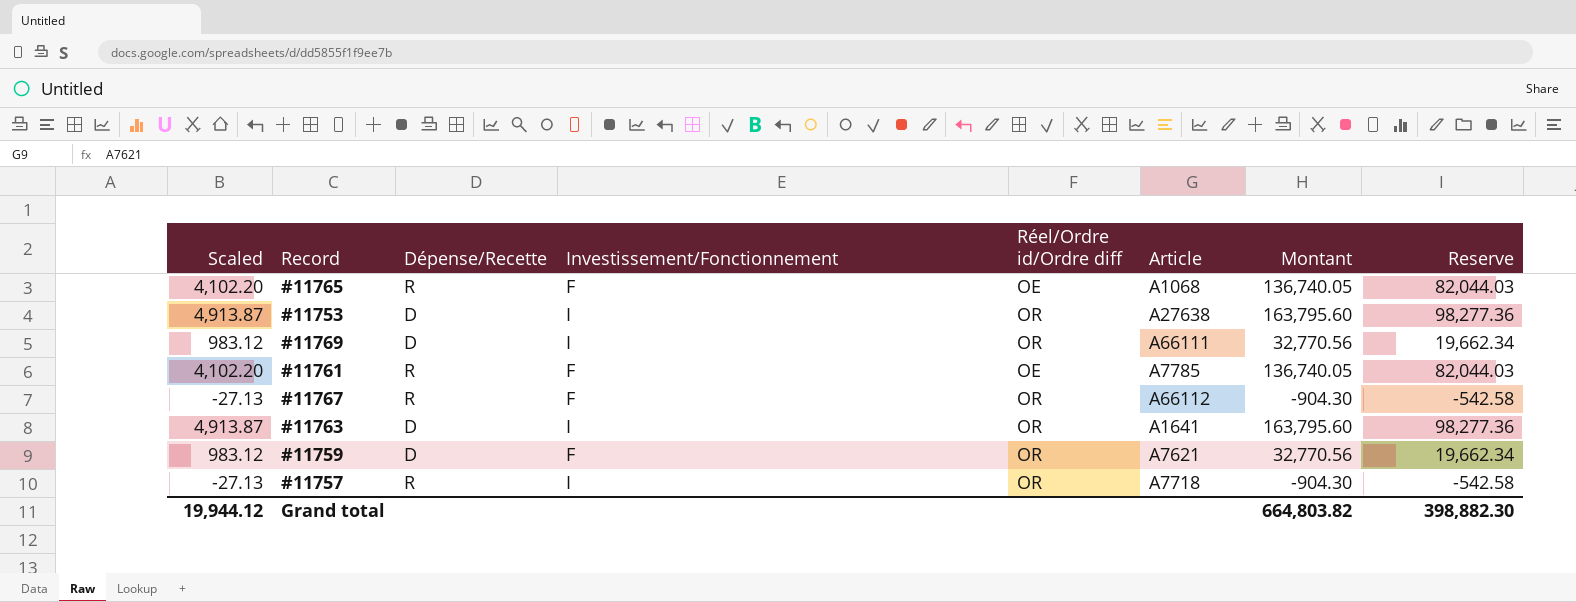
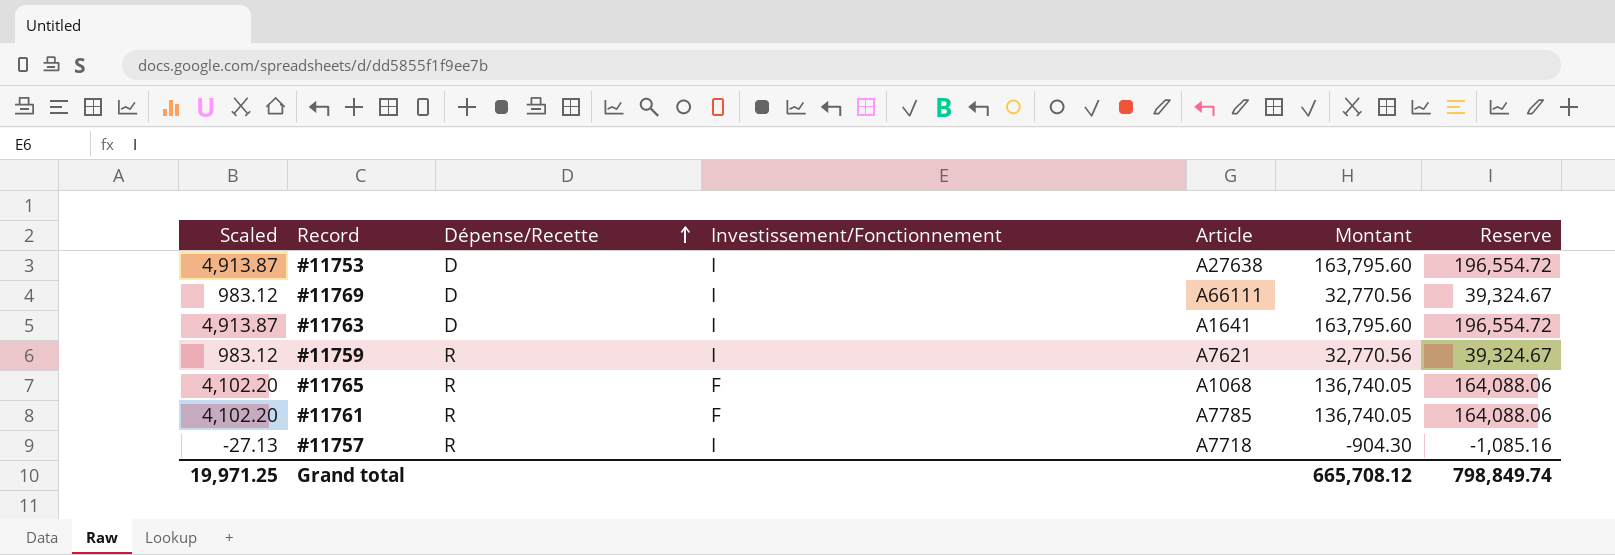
row order: none -> Dépense/Recette ascending
column Réel/Ordre id/Ordre diff | position: 5 -> none
column Reserve | formula: [Montant] * 0.6 -> [Montant] * 1.2
row #11767: -27.13 | R | F | OR | A66112 | -904.30 | -542.58 -> none
#11759 | Dépense/Recette: D -> R
#11759 | Investissement/Fonctionnement: F -> I
Grand total | Scaled: 19,944.12 -> 19,971.25
Grand total | Montant: 664,803.82 -> 665,708.12
Grand total | Reserve: 398,882.30 -> 798,849.74

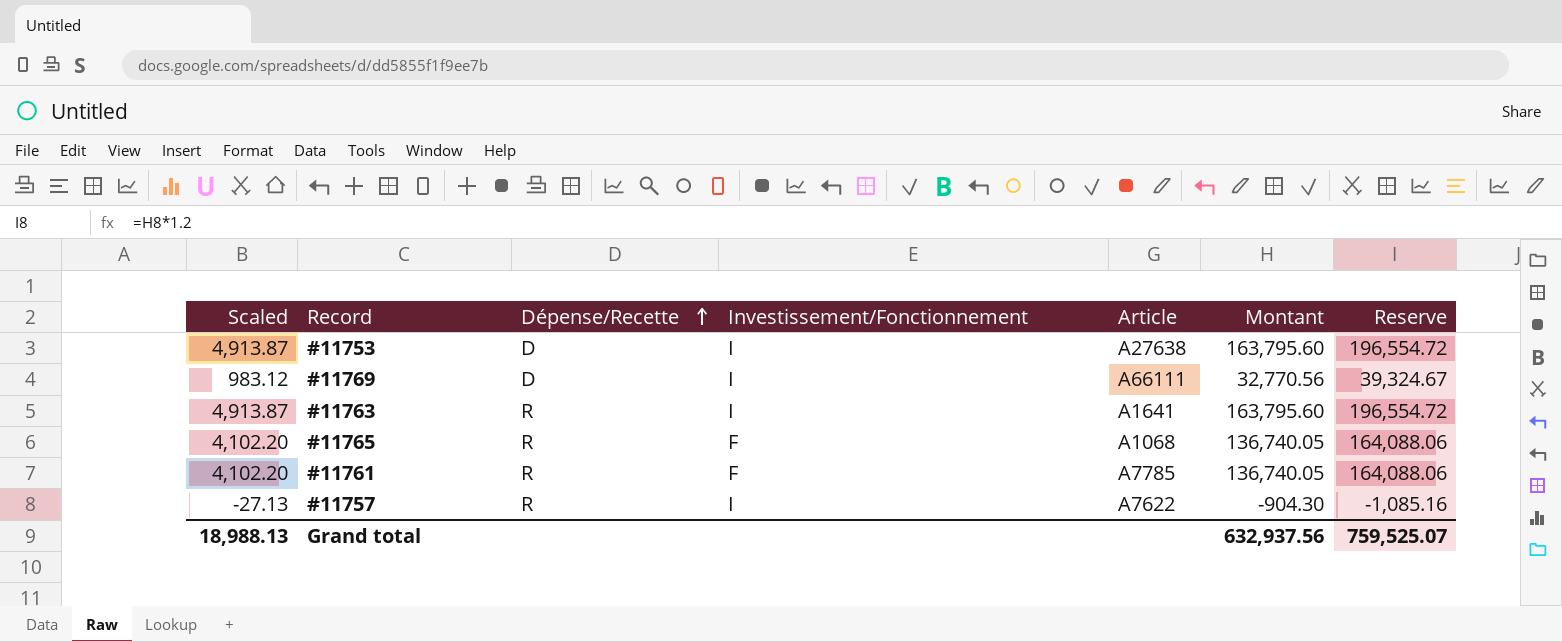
row #11759: 983.12 | R | I | A7621 | 32,770.56 | 39,324.67 -> none
#11763 | Dépense/Recette: D -> R
#11757 | Article: A7718 -> A7622
Grand total | Scaled: 19,971.25 -> 18,988.13
Grand total | Montant: 665,708.12 -> 632,937.56
Grand total | Reserve: 798,849.74 -> 759,525.07

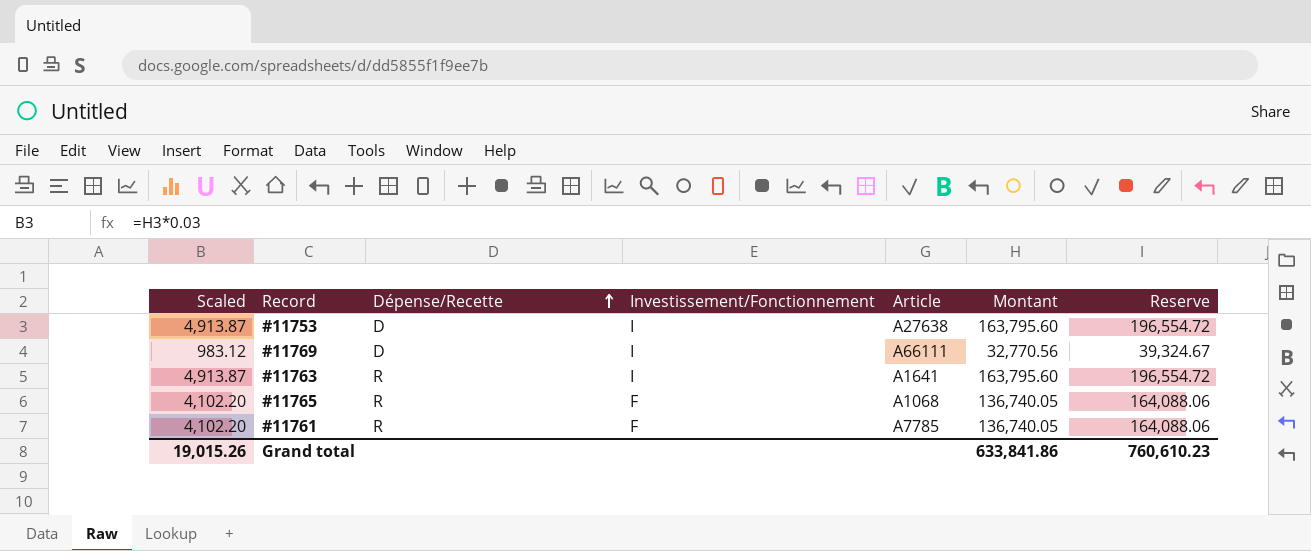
row #11757: -27.13 | R | I | A7622 | -904.30 | -1,085.16 -> none
Grand total | Scaled: 18,988.13 -> 19,015.26
Grand total | Montant: 632,937.56 -> 633,841.86
Grand total | Reserve: 759,525.07 -> 760,610.23

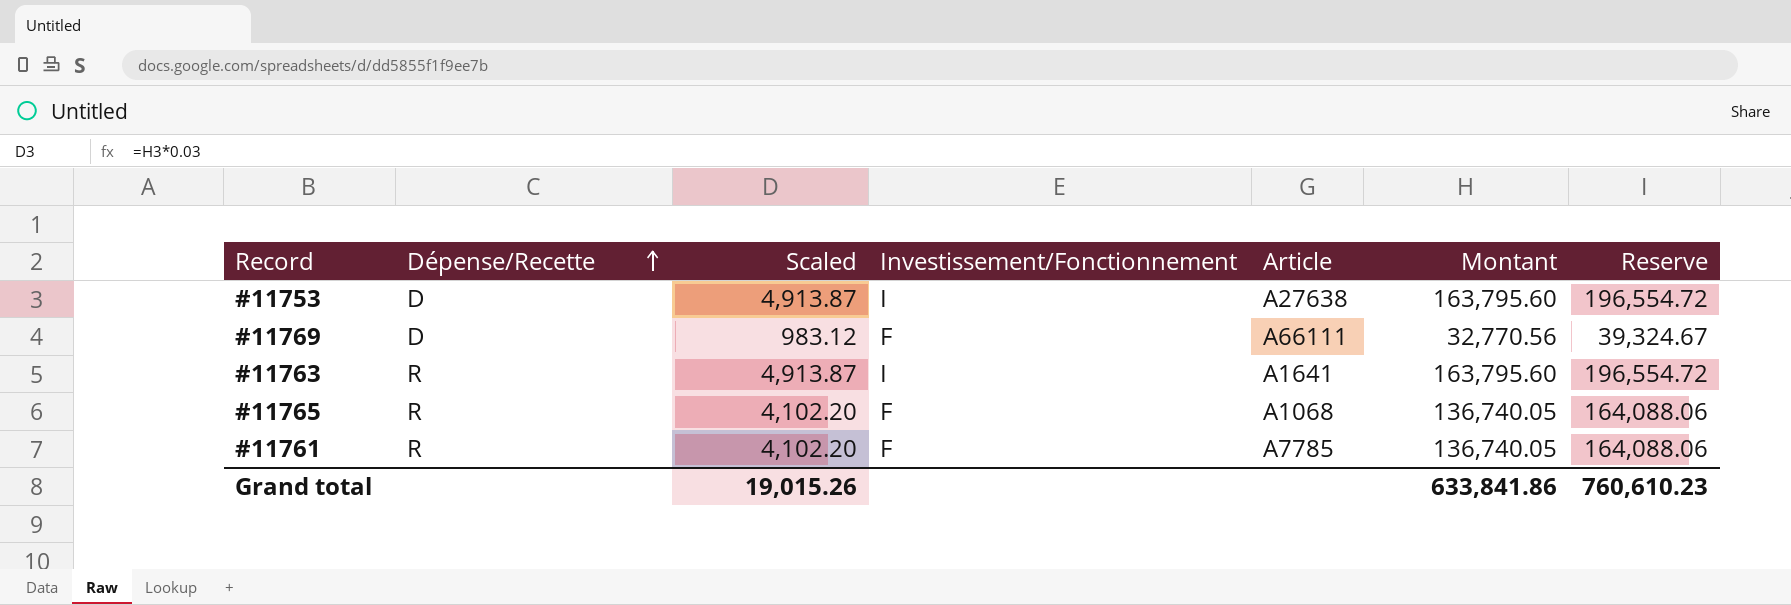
column Scaled | position: 1 -> 3
#11769 | Investissement/Fonctionnement: I -> F

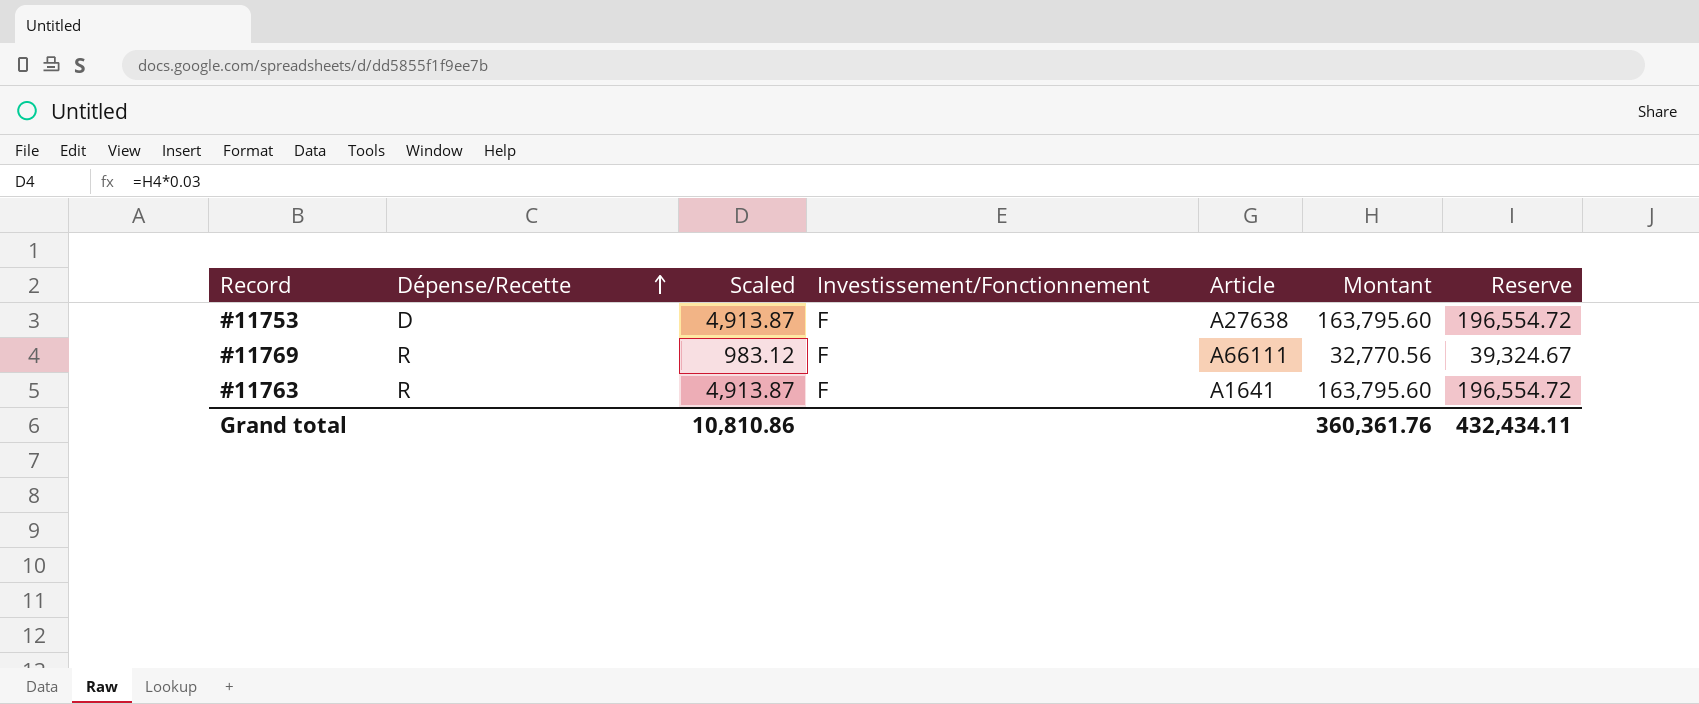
row #11765: R | 4,102.20 | F | A1068 | 136,740.05 | 164,088.06 -> none
row #11761: R | 4,102.20 | F | A7785 | 136,740.05 | 164,088.06 -> none
#11753 | Investissement/Fonctionnement: I -> F
#11769 | Dépense/Recette: D -> R
#11763 | Investissement/Fonctionnement: I -> F
Grand total | Scaled: 19,015.26 -> 10,810.86
Grand total | Montant: 633,841.86 -> 360,361.76
Grand total | Reserve: 760,610.23 -> 432,434.11

